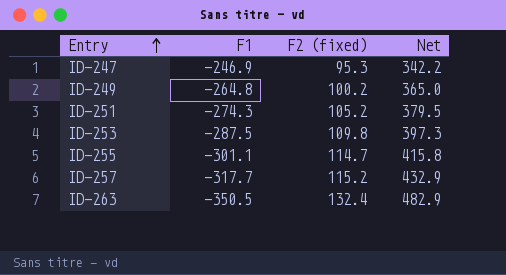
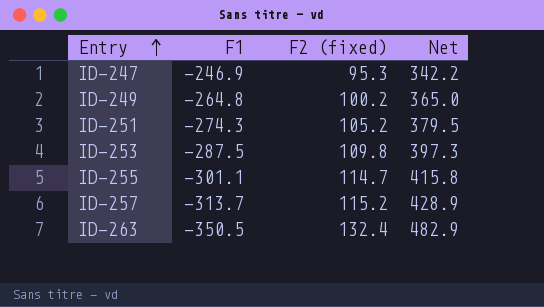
ID-257 | F1: -317.7 -> -313.7
ID-257 | Net: 432.9 -> 428.9

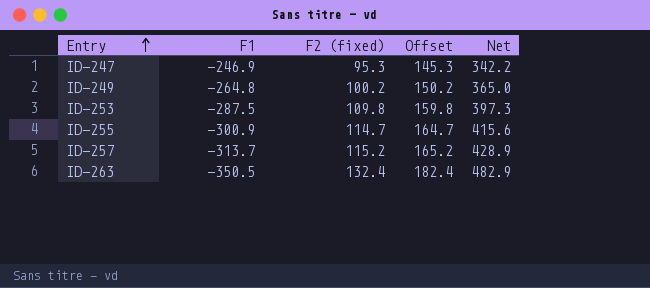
column Offset | formula: none -> [F2 (fixed)] + 50
row ID-251: -274.3 | 105.2 | 379.5 -> none
ID-255 | F1: -301.1 -> -300.9
ID-255 | Net: 415.8 -> 415.6

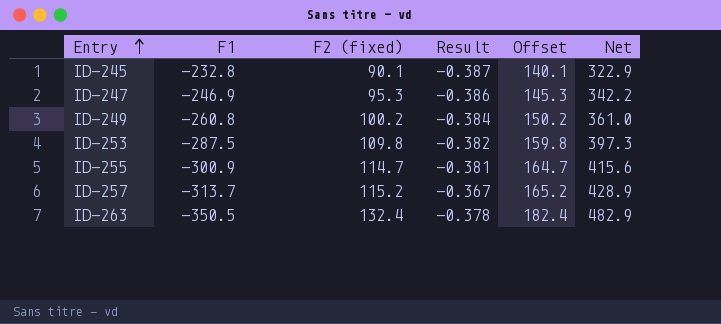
column Result | formula: none -> [F2 (fixed)] / [F1]
row ID-245: none -> -232.8 | 90.1 | -0.387 | 140.1 | 322.9
ID-249 | F1: -264.8 -> -260.8
ID-249 | Net: 365.0 -> 361.0

